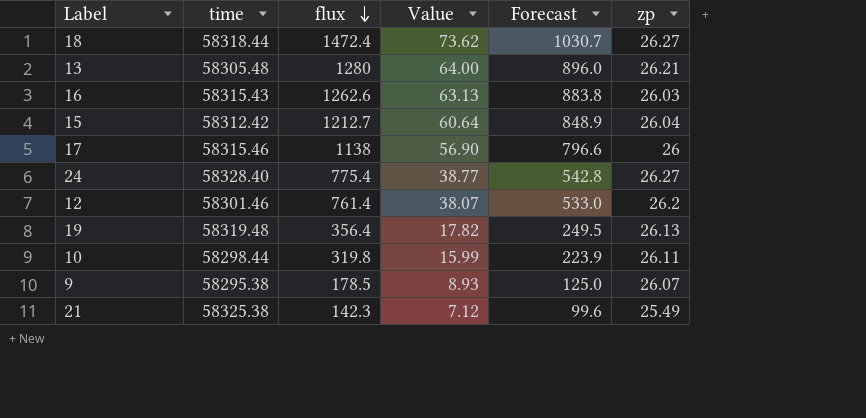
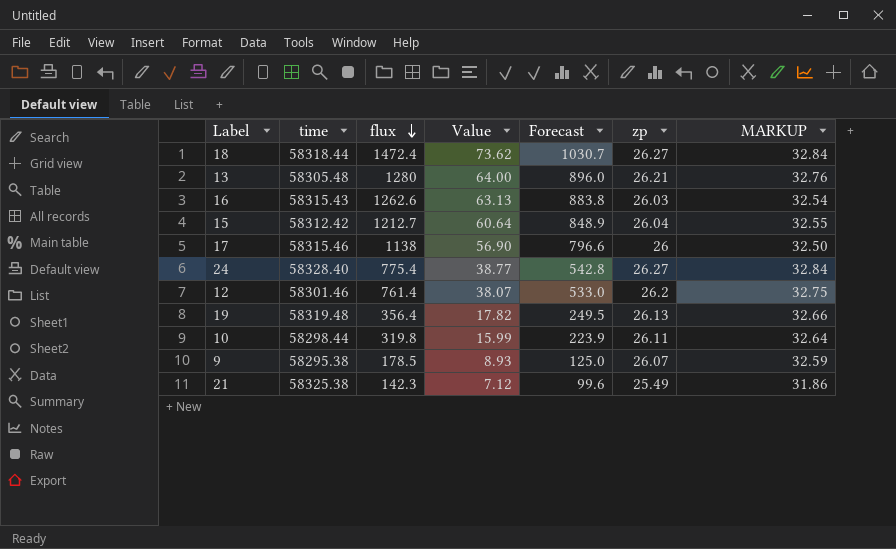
column MARKUP | formula: none -> [zp] * 1.25

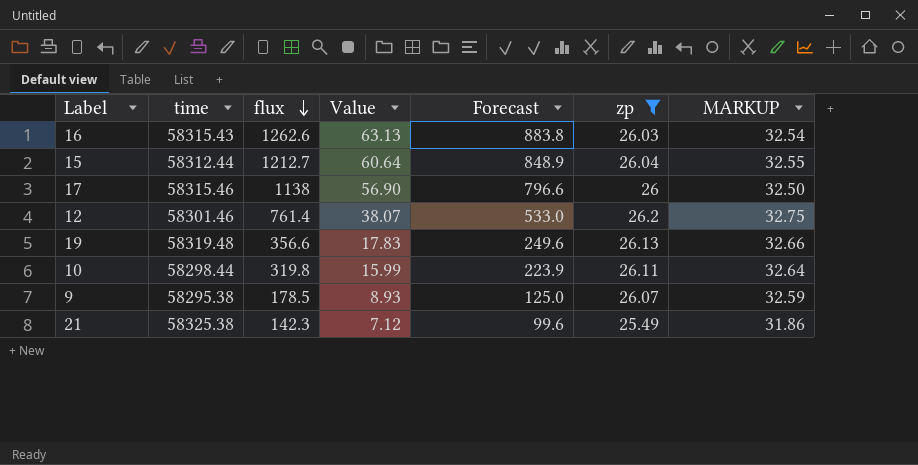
filter: none -> zp <= 26.2
15 | time: 58312.42 -> 58312.44
19 | flux: 356.4 -> 356.6
19 | Value: 17.82 -> 17.83
19 | Forecast: 249.5 -> 249.6

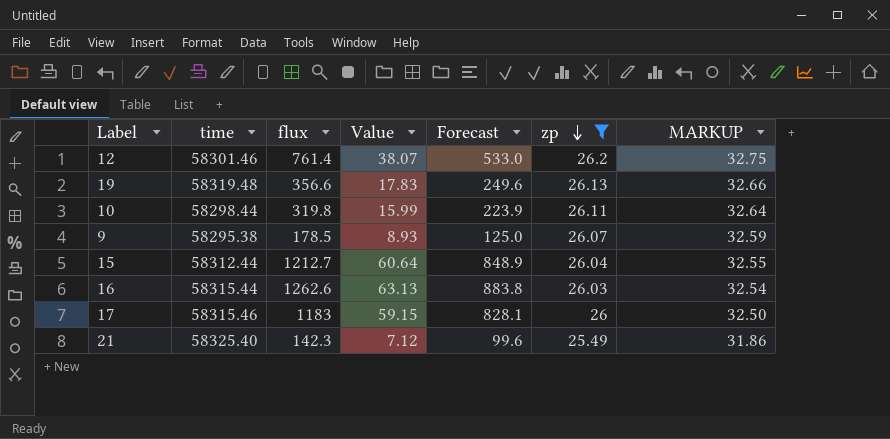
row order: flux descending -> zp descending
16 | time: 58315.43 -> 58315.44
17 | flux: 1138 -> 1183
17 | Value: 56.90 -> 59.15
17 | Forecast: 796.6 -> 828.1
21 | time: 58325.38 -> 58325.40

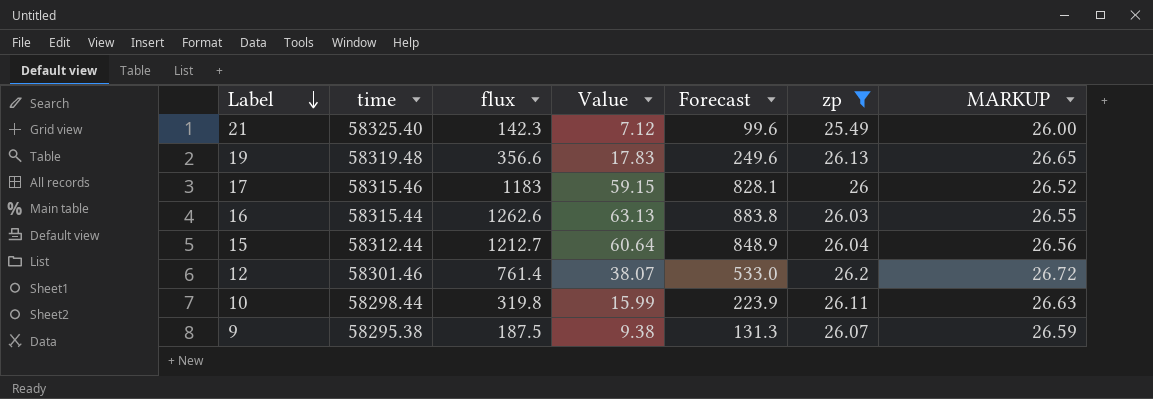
row order: zp descending -> Label descending
column MARKUP | formula: [zp] * 1.25 -> [zp] * 1.02
9 | flux: 178.5 -> 187.5
9 | Value: 8.93 -> 9.38
9 | Forecast: 125.0 -> 131.3

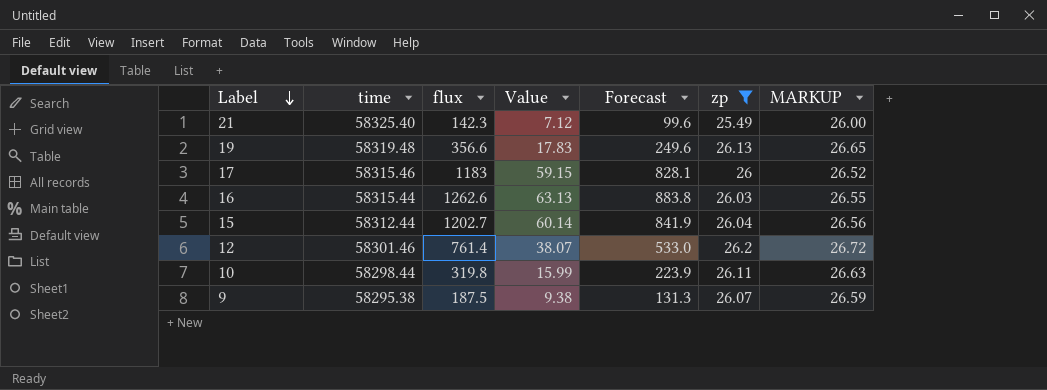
15 | flux: 1212.7 -> 1202.7
15 | Value: 60.64 -> 60.14
15 | Forecast: 848.9 -> 841.9

